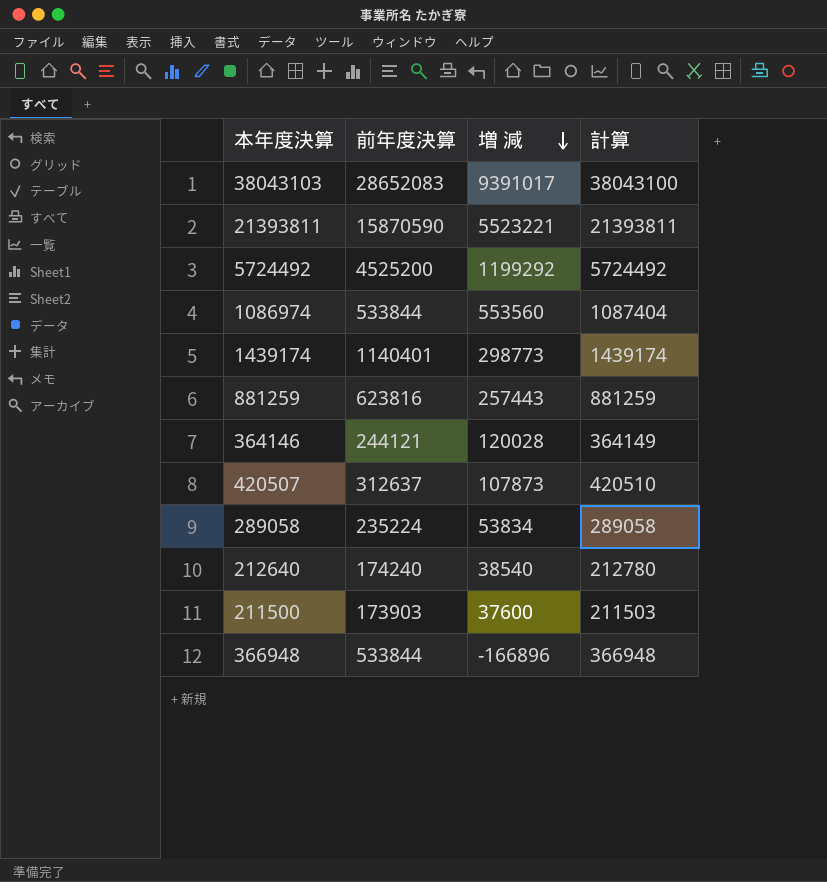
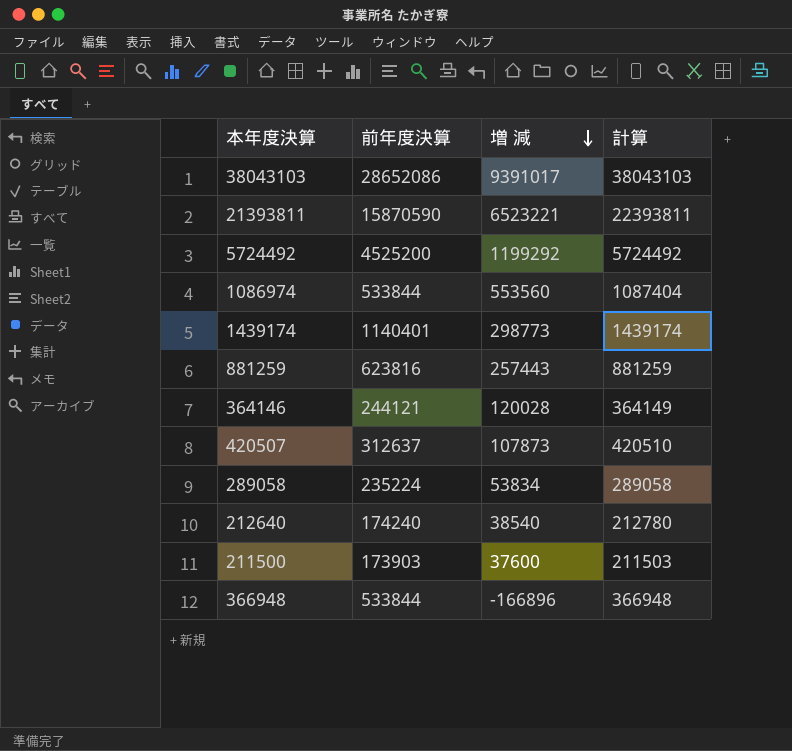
38043103 | 前年度決算: 28652083 -> 28652086
38043103 | 計算: 38043100 -> 38043103
21393811 | 増 減: 5523221 -> 6523221
21393811 | 計算: 21393811 -> 22393811

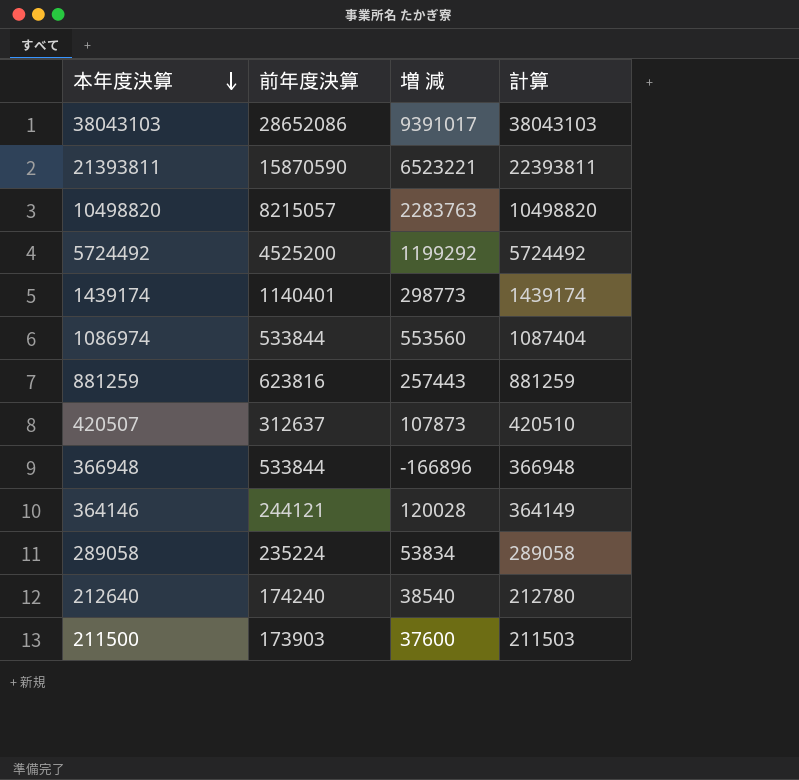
row order: 増 減 descending -> 本年度決算 descending
row 10498820: none -> 8215057 | 2283763 | 10498820

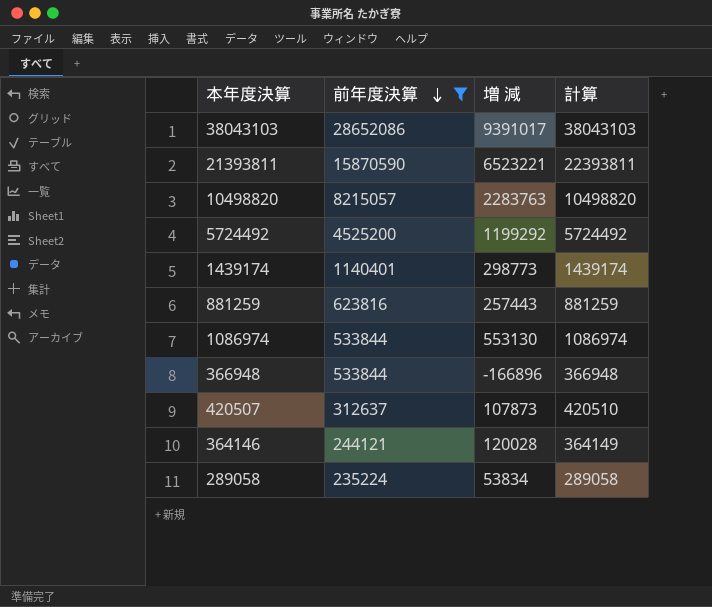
filter: none -> 前年度決算 >= 235224
row order: 本年度決算 descending -> 前年度決算 descending
1086974 | 増 減: 553560 -> 553130
1086974 | 計算: 1087404 -> 1086974

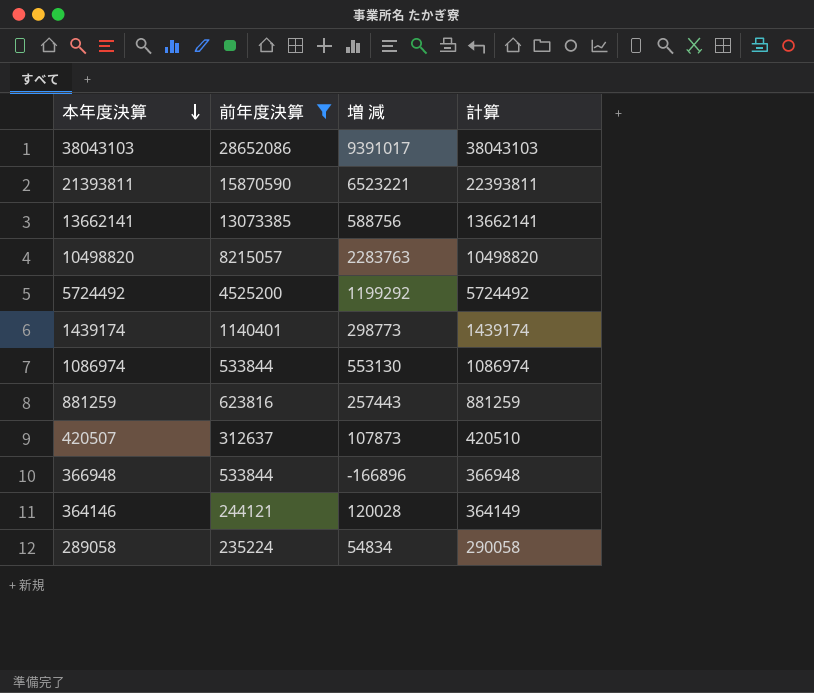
row order: 前年度決算 descending -> 本年度決算 descending
row 13662141: none -> 13073385 | 588756 | 13662141
289058 | 増 減: 53834 -> 54834
289058 | 計算: 289058 -> 290058

